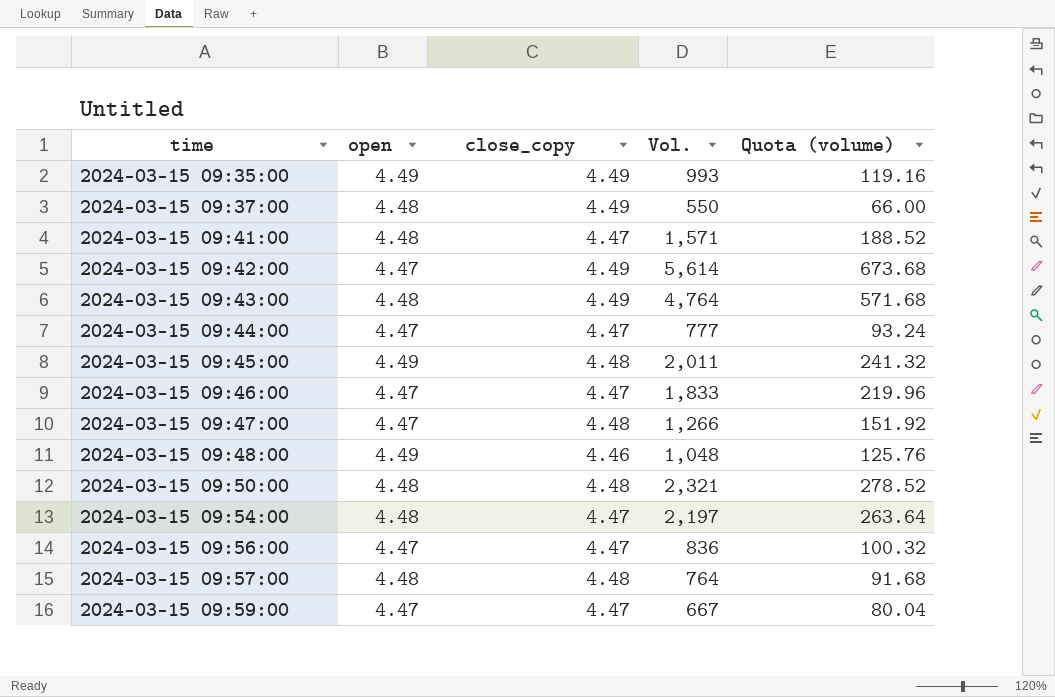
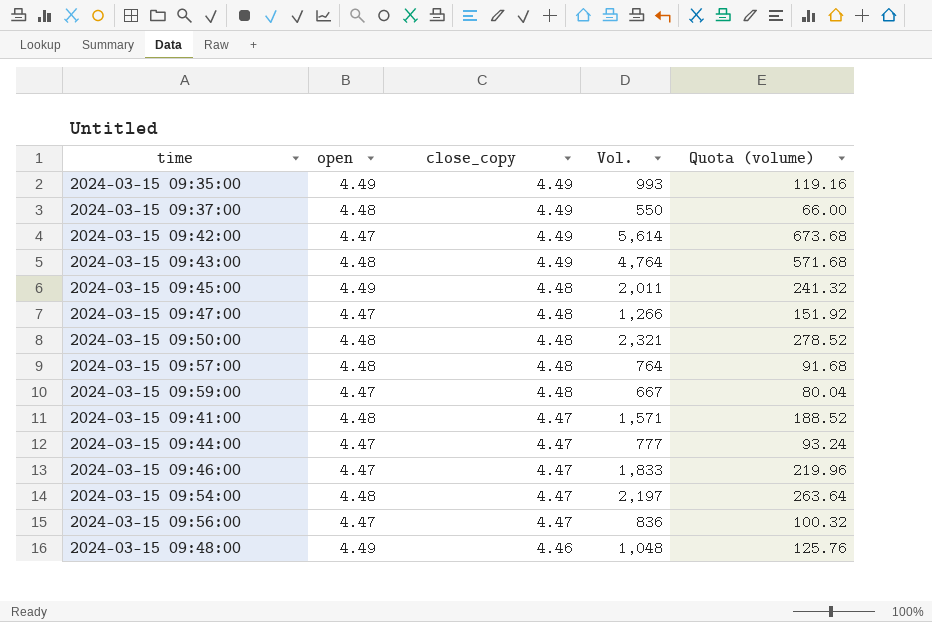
row order: time ascending -> close_copy descending
2024-03-15 09:59:00 | close_copy: 4.47 -> 4.48

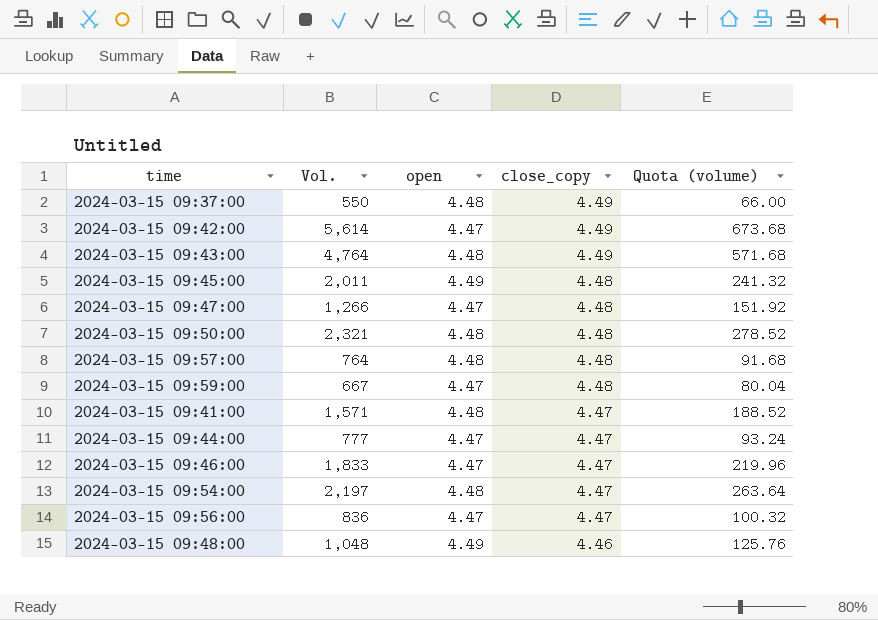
column Vol. | position: 4 -> 2
row 2024-03-15 09:35:00: 4.49 | 4.49 | 993 | 119.16 -> none

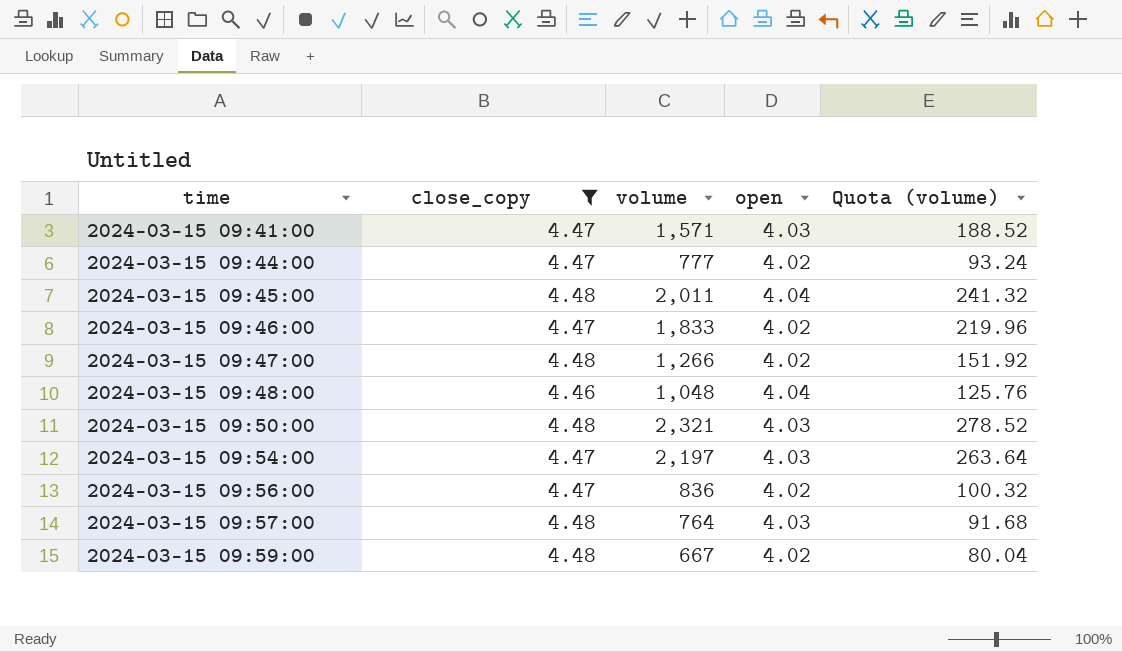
filter: none -> close_copy != 4.49
row order: close_copy descending -> time ascending
column close_copy | position: 4 -> 2
column name: Vol. -> volume
2024-03-15 09:41:00 | open: 4.48 -> 4.03
2024-03-15 09:44:00 | open: 4.47 -> 4.02
2024-03-15 09:45:00 | open: 4.49 -> 4.04
2024-03-15 09:46:00 | open: 4.47 -> 4.02
2024-03-15 09:47:00 | open: 4.47 -> 4.02
2024-03-15 09:48:00 | open: 4.49 -> 4.04
2024-03-15 09:50:00 | open: 4.48 -> 4.03
2024-03-15 09:54:00 | open: 4.48 -> 4.03
2024-03-15 09:56:00 | open: 4.47 -> 4.02
2024-03-15 09:57:00 | open: 4.48 -> 4.03
2024-03-15 09:59:00 | open: 4.47 -> 4.02

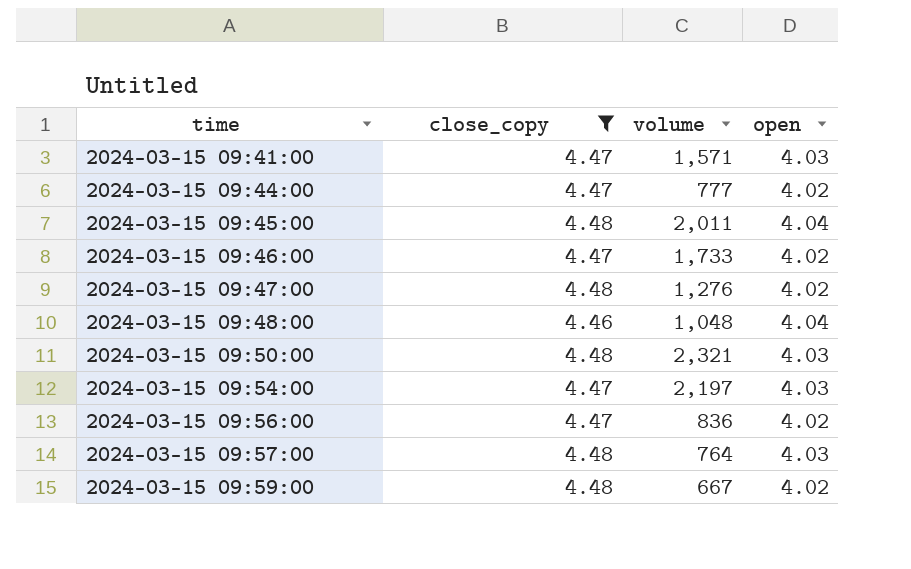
column Quota (volume) | formula: [volume] * 0.12 -> none
2024-03-15 09:46:00 | volume: 1,833 -> 1,733
2024-03-15 09:47:00 | volume: 1,266 -> 1,276

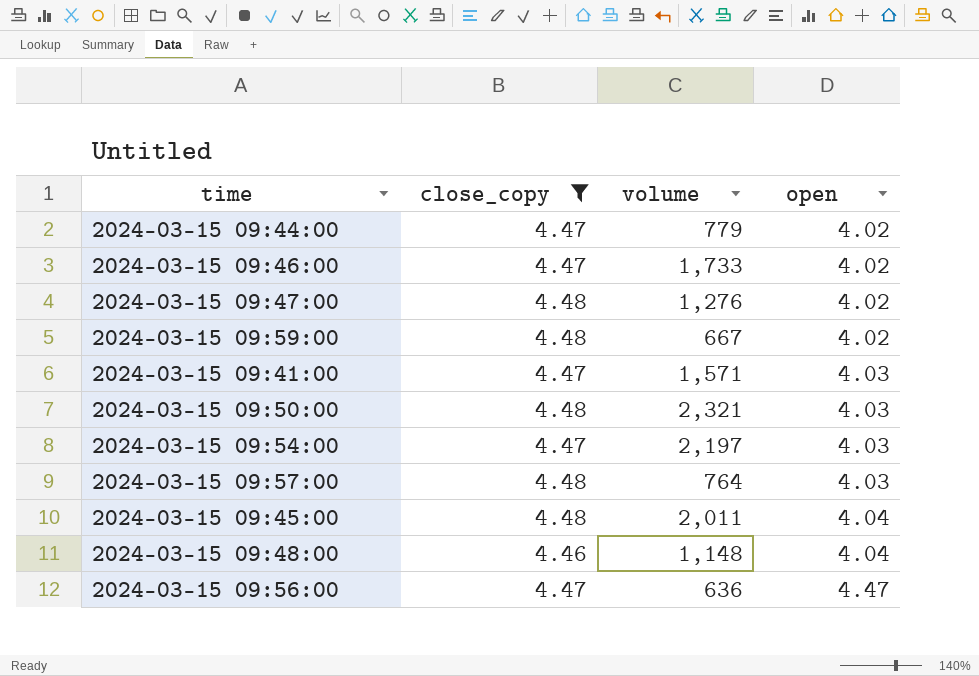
row order: time ascending -> open ascending
2024-03-15 09:44:00 | volume: 777 -> 779
2024-03-15 09:48:00 | volume: 1,048 -> 1,148
2024-03-15 09:56:00 | volume: 836 -> 636
2024-03-15 09:56:00 | open: 4.02 -> 4.47

